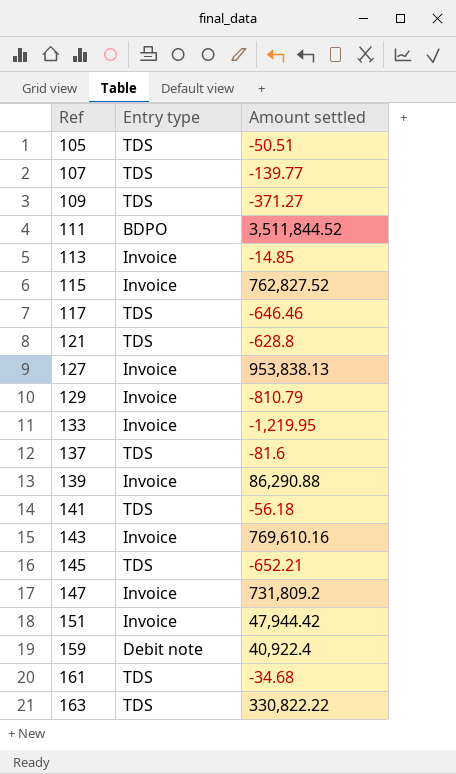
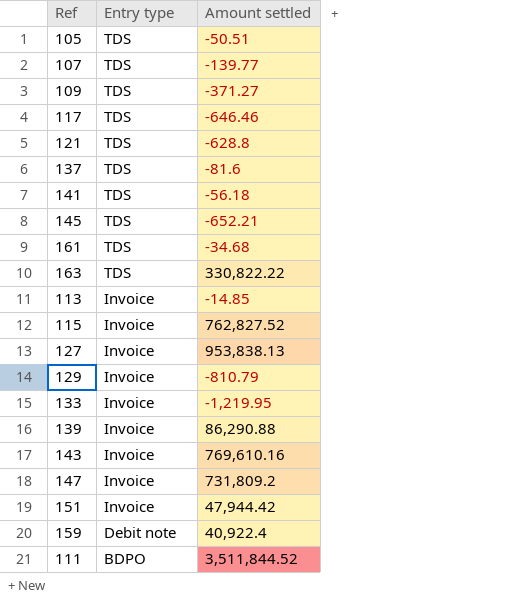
row order: Ref ascending -> Entry type descending

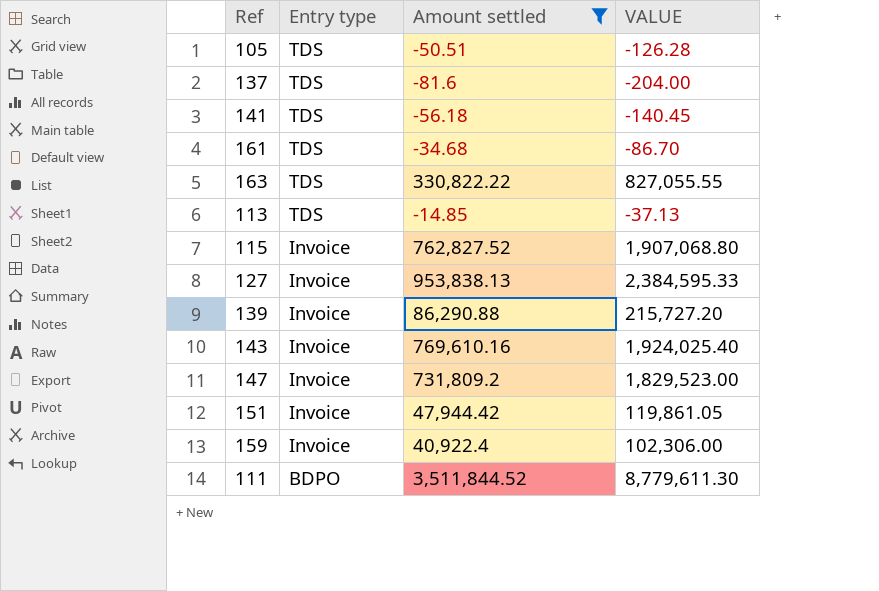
filter: none -> Amount settled >= -81.6
column VALUE | formula: none -> [Amount settled] * 2.5
113 | Entry type: Invoice -> TDS
159 | Entry type: Debit note -> Invoice

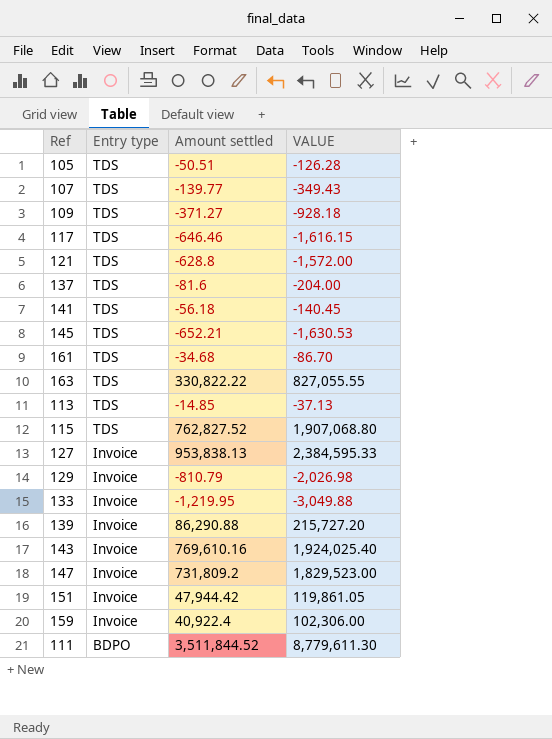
filter: Amount settled >= -81.6 -> none
115 | Entry type: Invoice -> TDS

